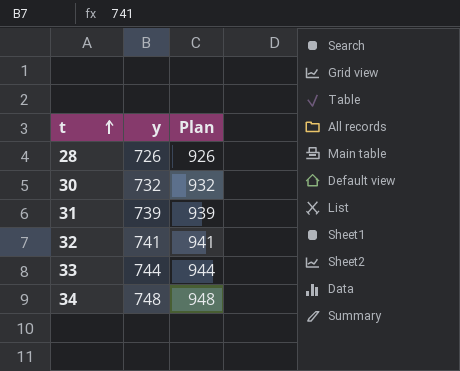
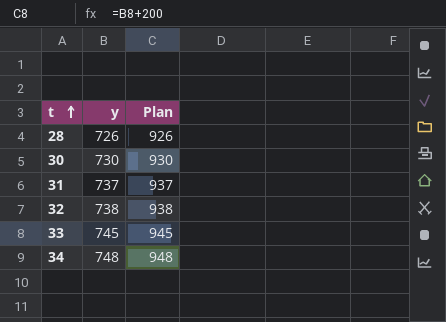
30 | y: 732 -> 730
30 | Plan: 932 -> 930
31 | y: 739 -> 737
31 | Plan: 939 -> 937
32 | y: 741 -> 738
32 | Plan: 941 -> 938
33 | y: 744 -> 745
33 | Plan: 944 -> 945

